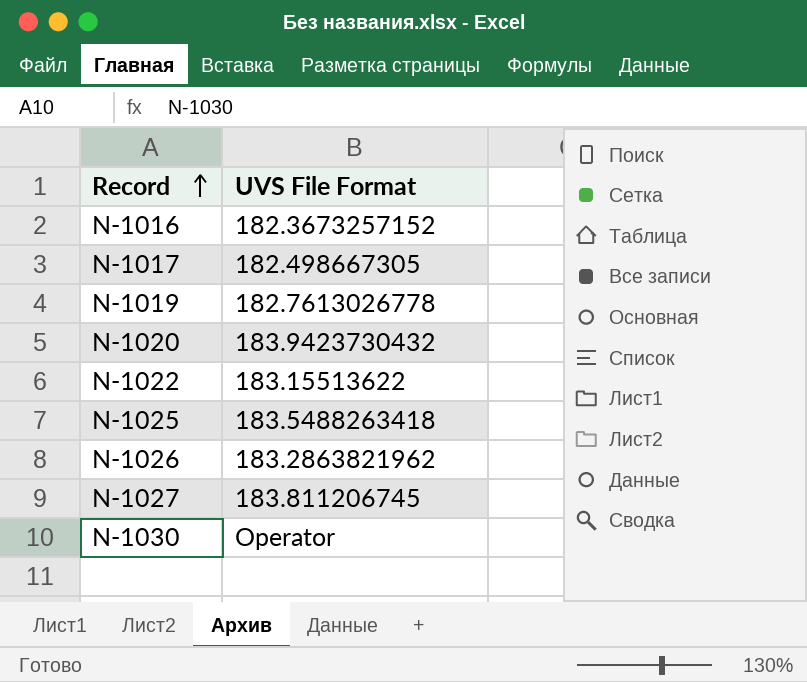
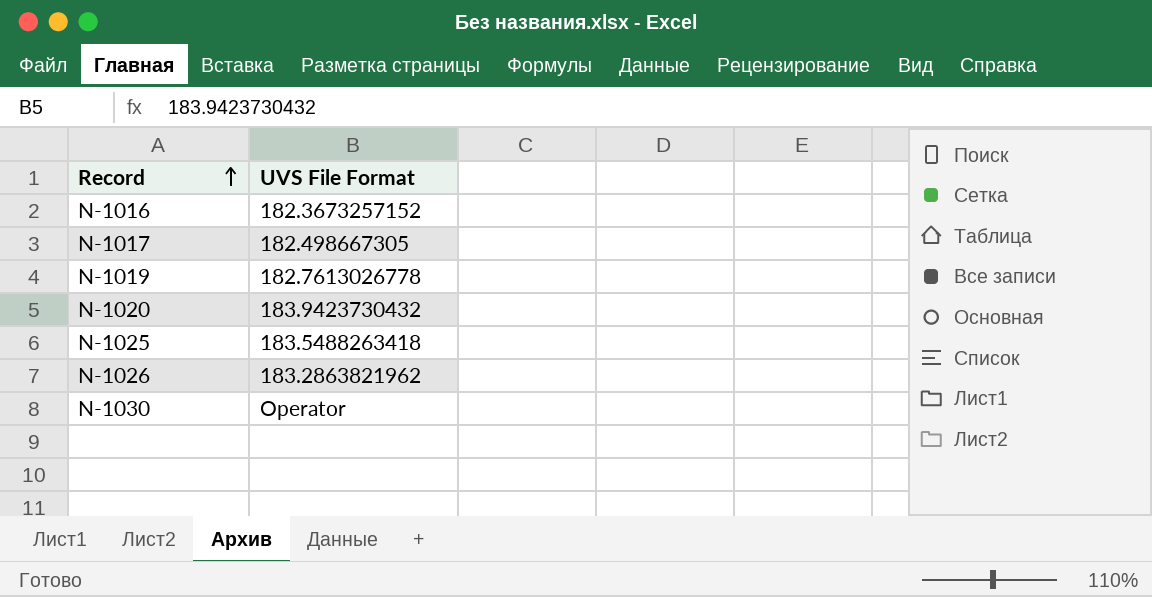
row N-1022: 183.15513622 -> none
row N-1027: 183.811206745 -> none

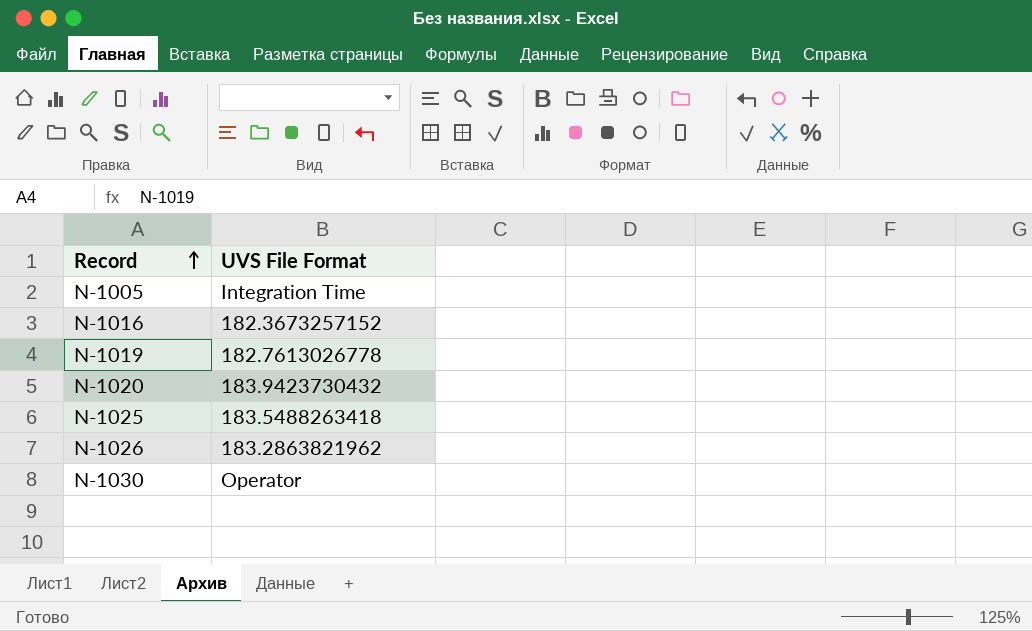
row N-1017: 182.498667305 -> none
row N-1005: none -> Integration Time

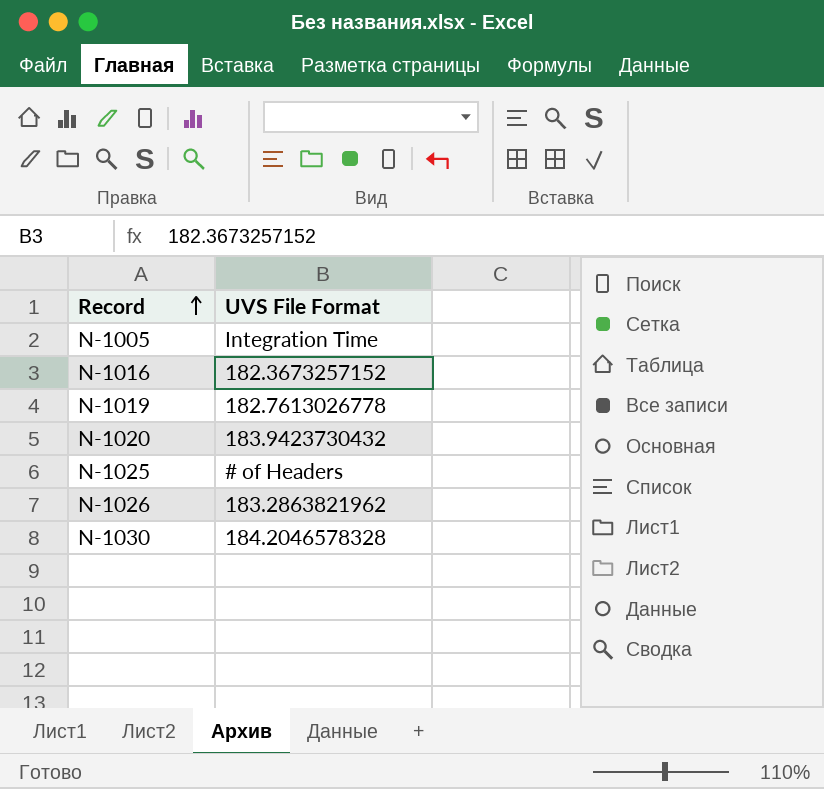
N-1025 | UVS File Format: 183.5488263418 -> # of Headers
N-1030 | UVS File Format: Operator -> 184.2046578328

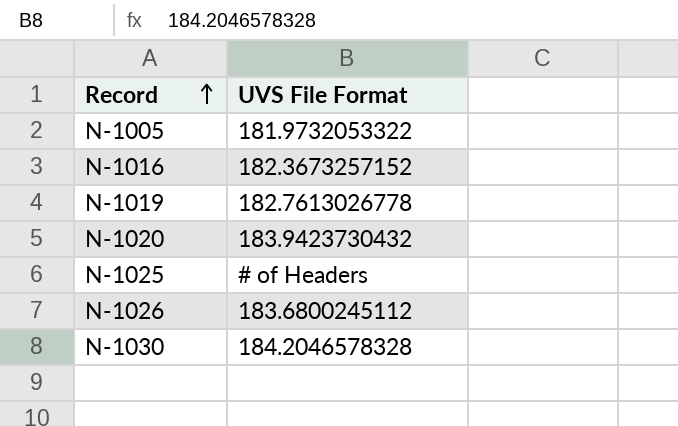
N-1005 | UVS File Format: Integration Time -> 181.9732053322
N-1026 | UVS File Format: 183.2863821962 -> 183.6800245112

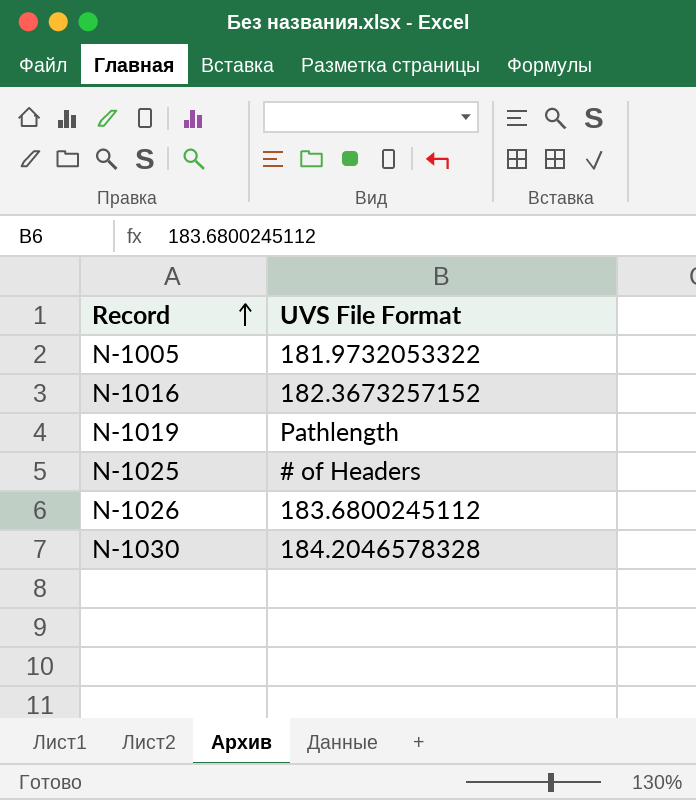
row N-1020: 183.9423730432 -> none
N-1019 | UVS File Format: 182.7613026778 -> Pathlength

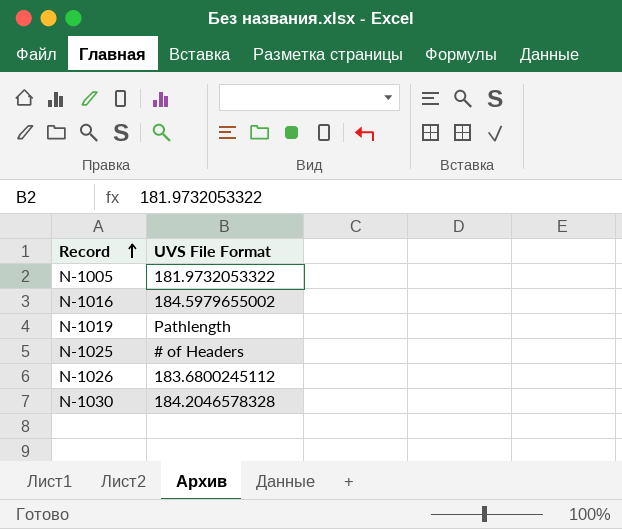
N-1016 | UVS File Format: 182.3673257152 -> 184.5979655002

